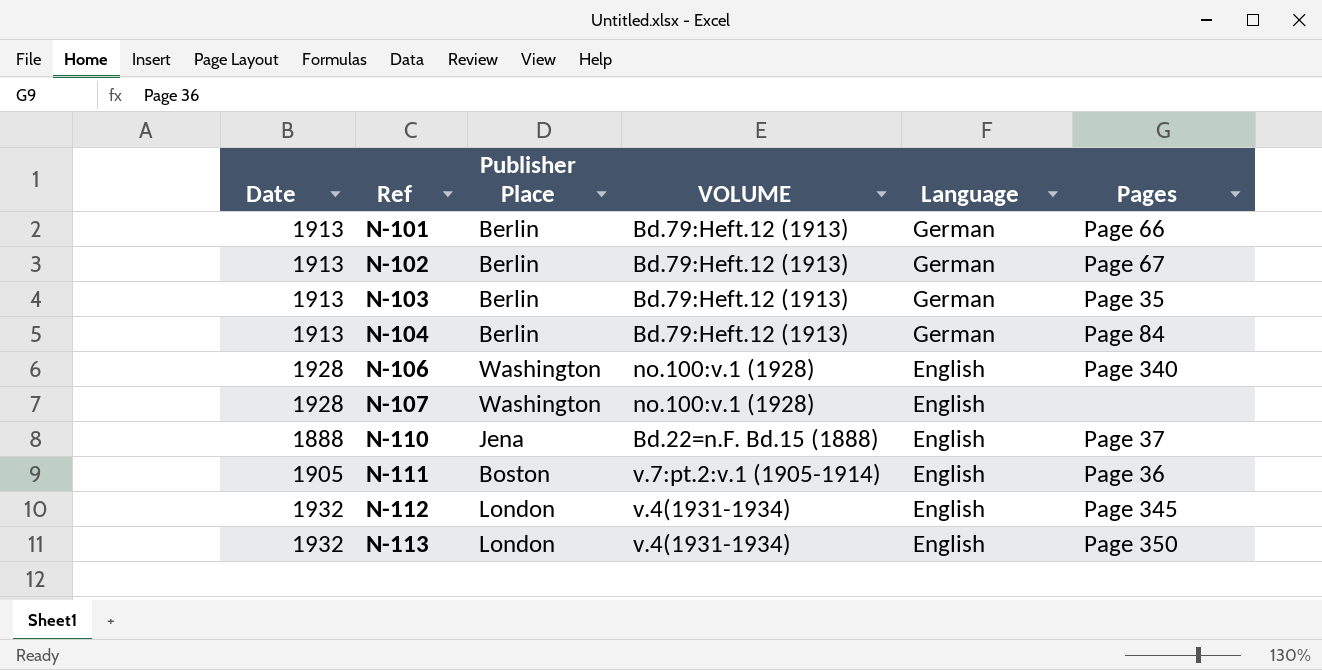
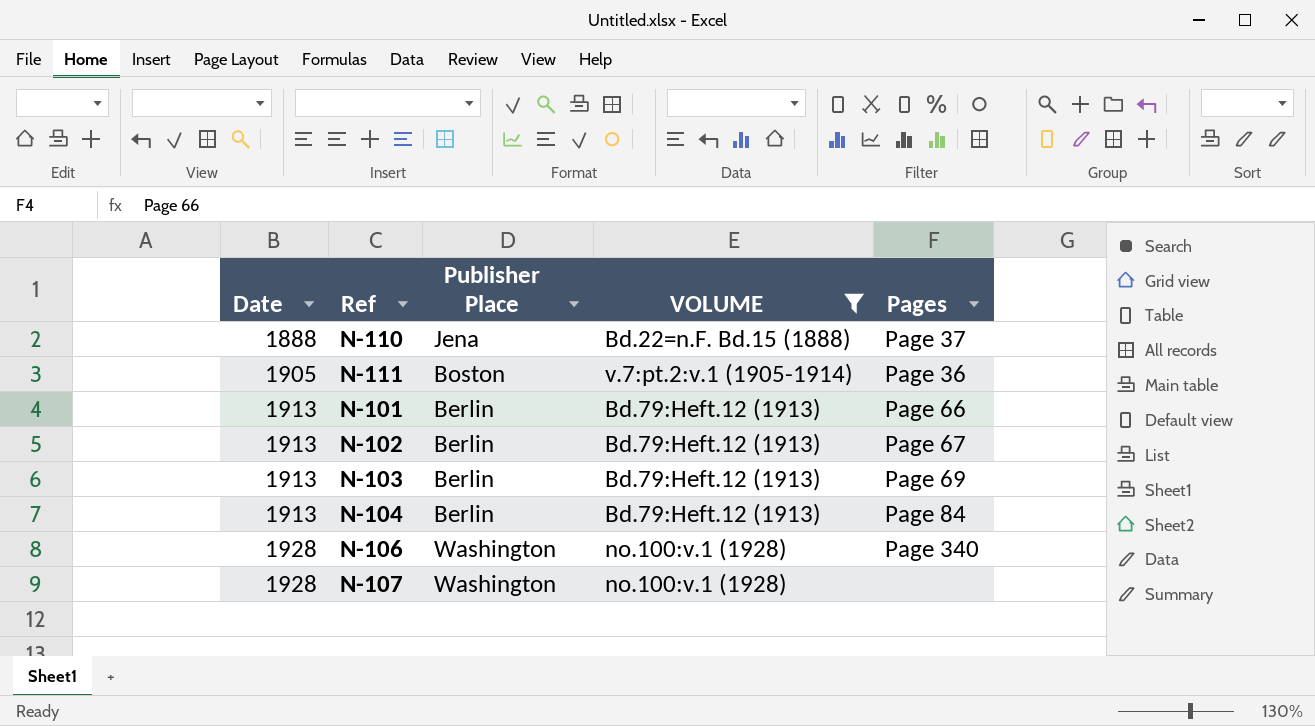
filter: none -> VOLUME != v.4(1931-1934)
row order: Ref ascending -> Date ascending
column Language | position: 5 -> none
N-103 | Pages: Page 35 -> Page 69

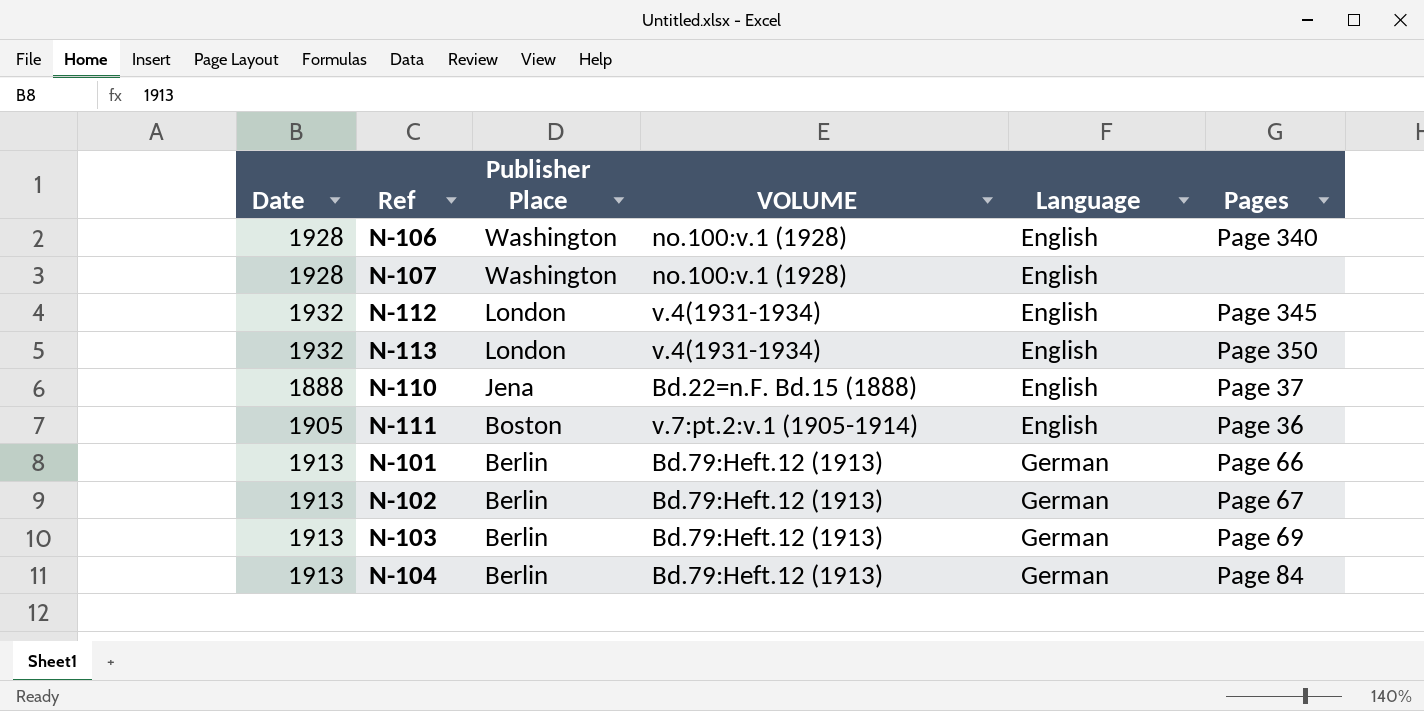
filter: VOLUME != v.4(1931-1934) -> none
row order: Date ascending -> Publisher Place descending
column Language | position: none -> 5

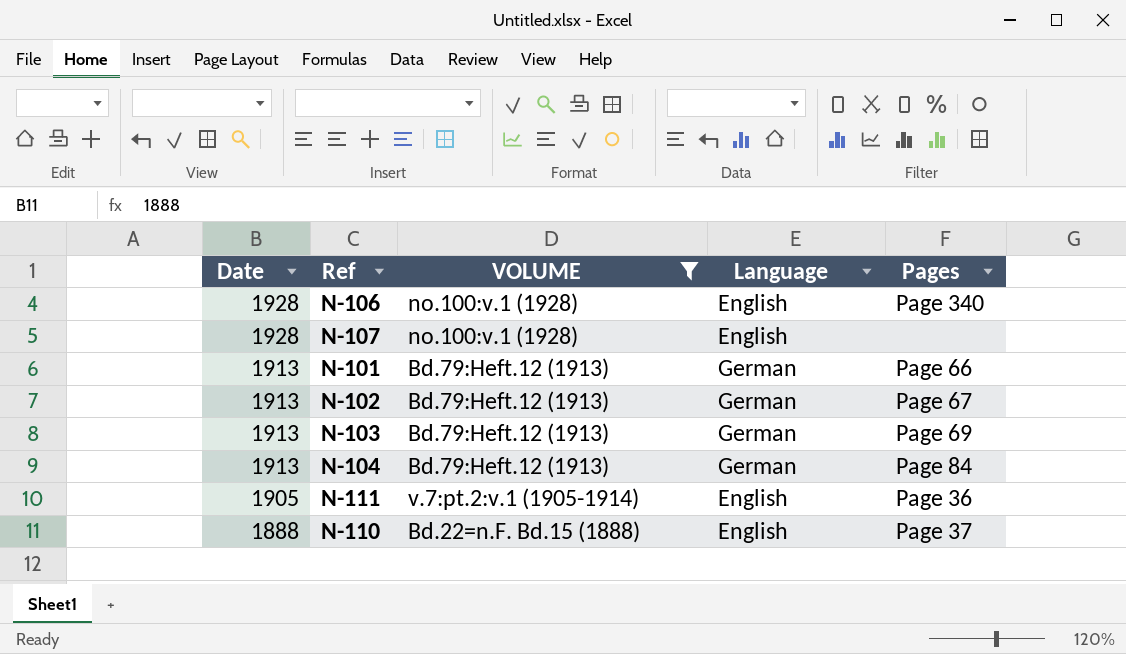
filter: none -> VOLUME != v.4(1931-1934)
row order: Publisher Place descending -> Date descending
column Publisher Place | position: 3 -> none

